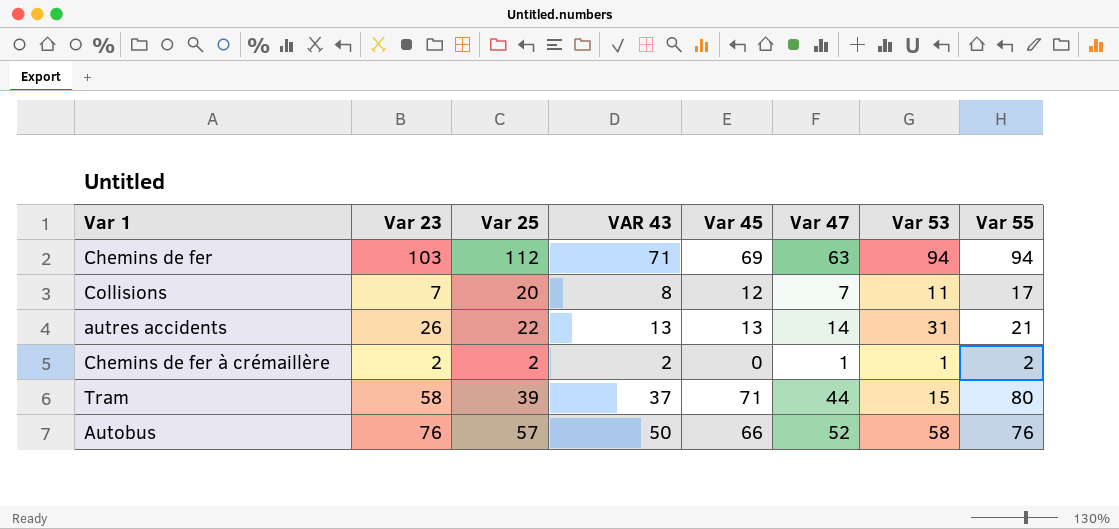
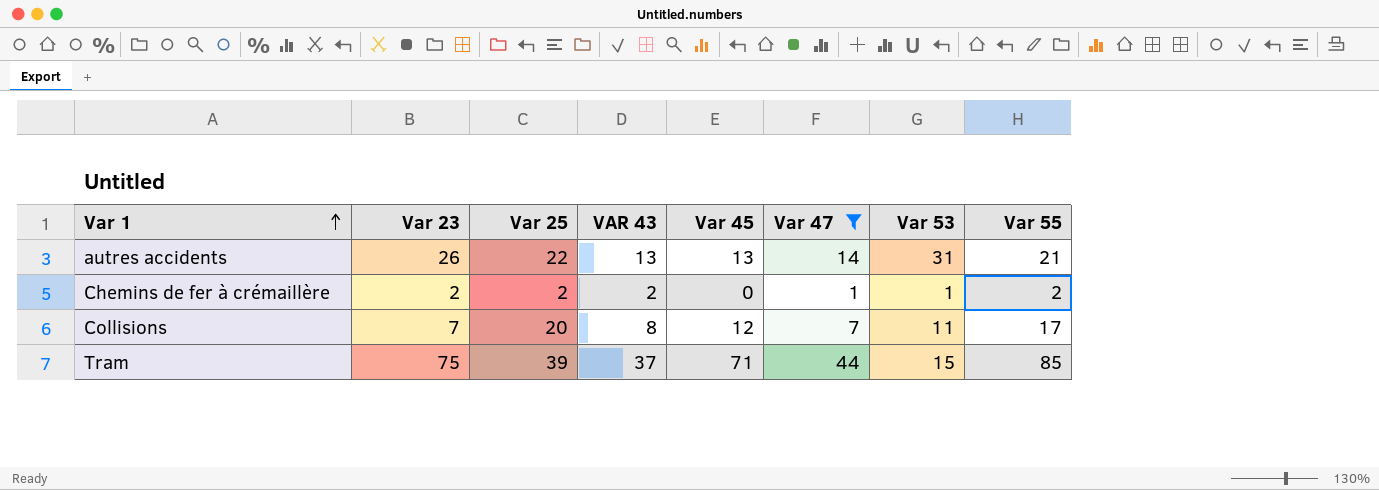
filter: none -> Var 47 <= 44
row order: none -> Var 1 ascending
Tram | Var 23: 58 -> 75
Tram | Var 55: 80 -> 85

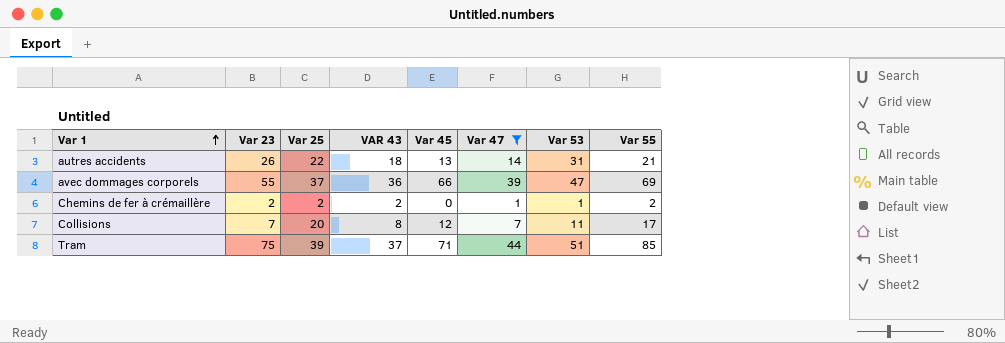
autres accidents | VAR 43: 13 -> 18
row avec dommages corporels: none -> 55 | 37 | 36 | 66 | 39 | 47 | 69
Tram | Var 53: 15 -> 51

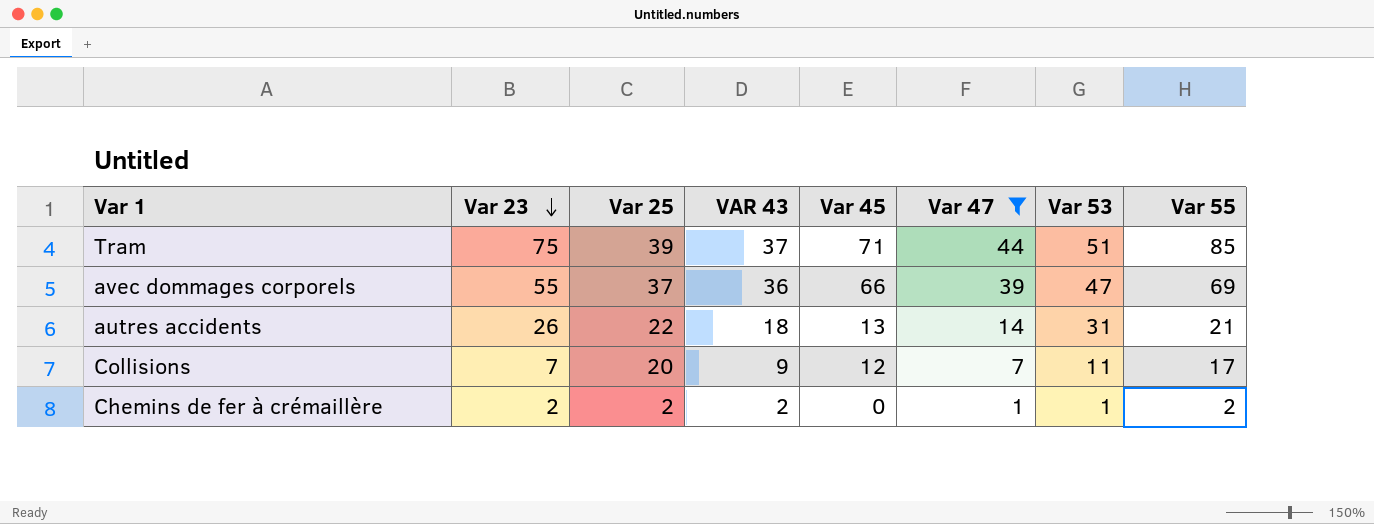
row order: Var 1 ascending -> Var 23 descending
Collisions | VAR 43: 8 -> 9

